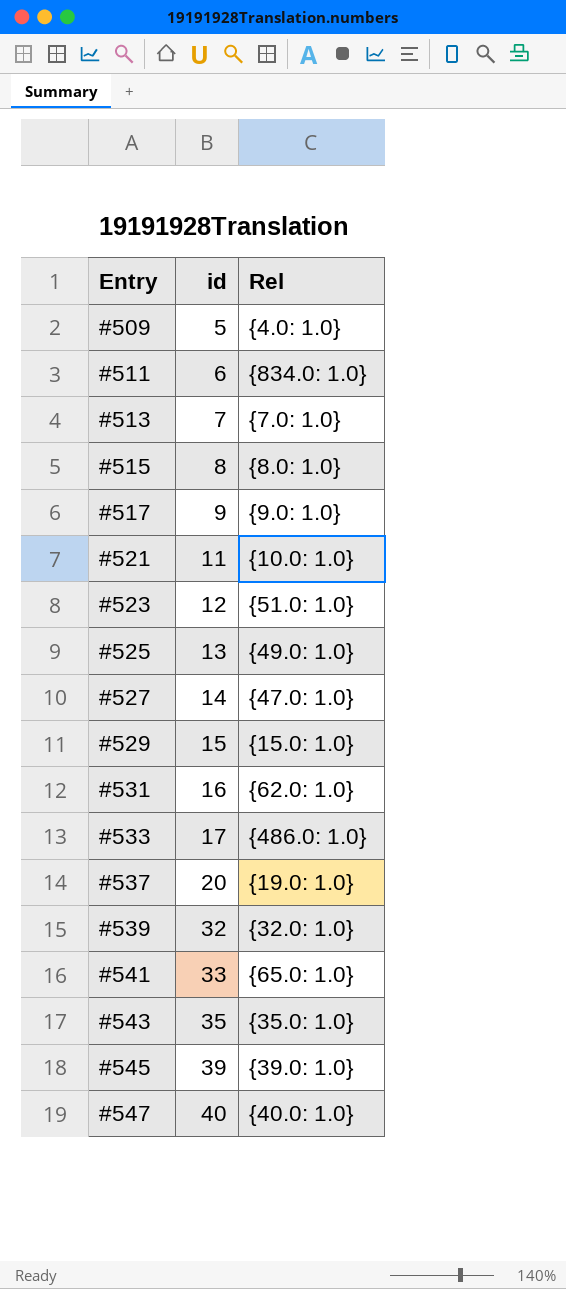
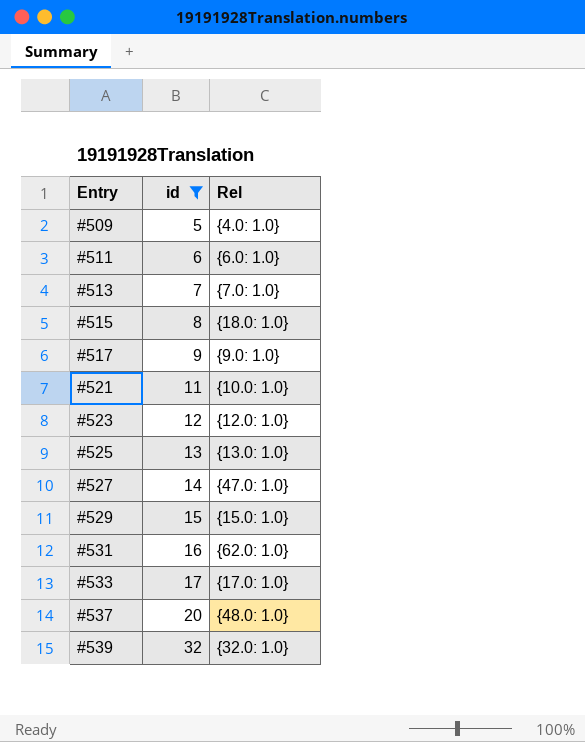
filter: none -> id <= 32
#511 | Rel: {834.0: 1.0} -> {6.0: 1.0}
#515 | Rel: {8.0: 1.0} -> {18.0: 1.0}
#523 | Rel: {51.0: 1.0} -> {12.0: 1.0}
#525 | Rel: {49.0: 1.0} -> {13.0: 1.0}
#533 | Rel: {486.0: 1.0} -> {17.0: 1.0}
#537 | Rel: {19.0: 1.0} -> {48.0: 1.0}

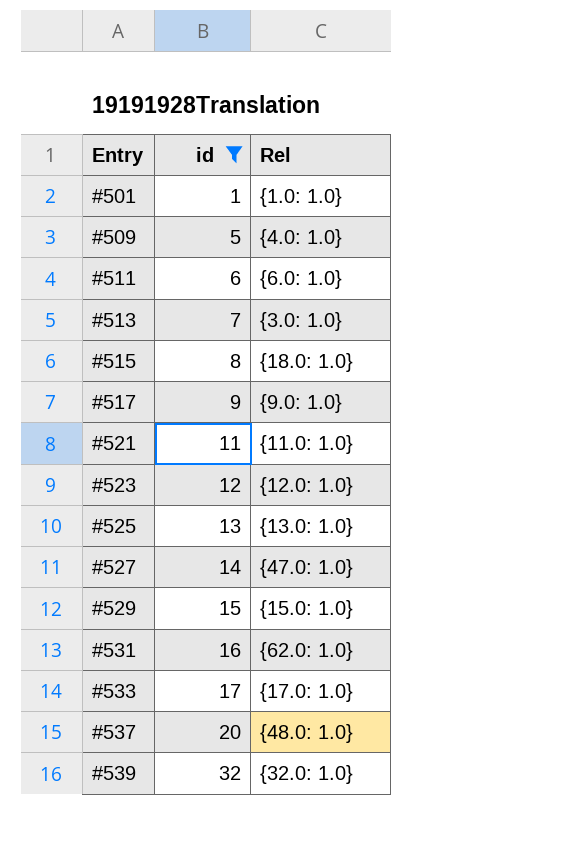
row #501: none -> 1 | {1.0: 1.0}
#513 | Rel: {7.0: 1.0} -> {3.0: 1.0}
#521 | Rel: {10.0: 1.0} -> {11.0: 1.0}

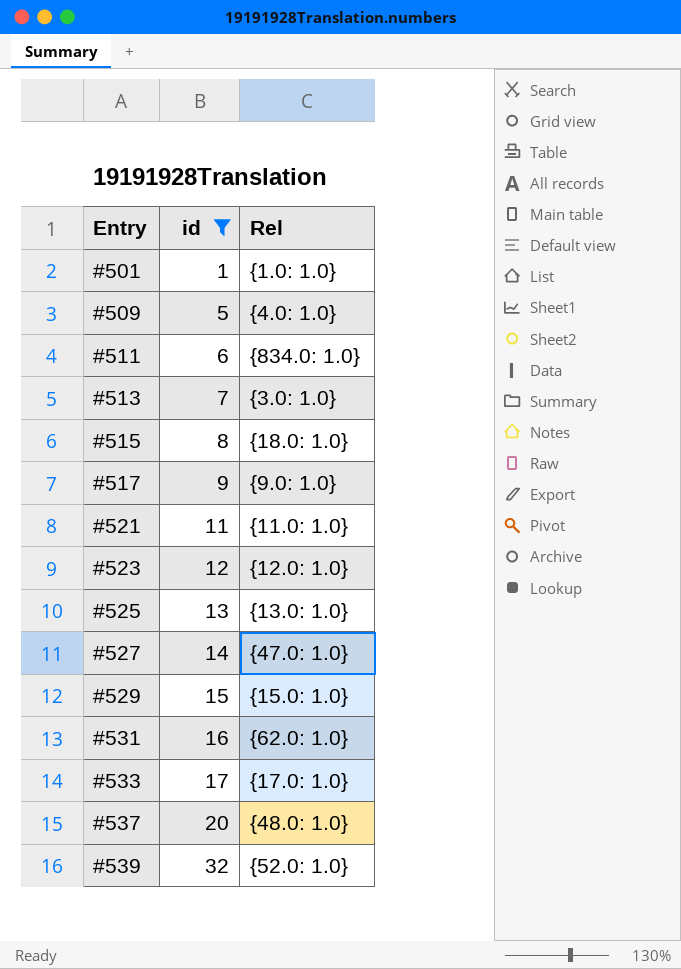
#511 | Rel: {6.0: 1.0} -> {834.0: 1.0}
#539 | Rel: {32.0: 1.0} -> {52.0: 1.0}

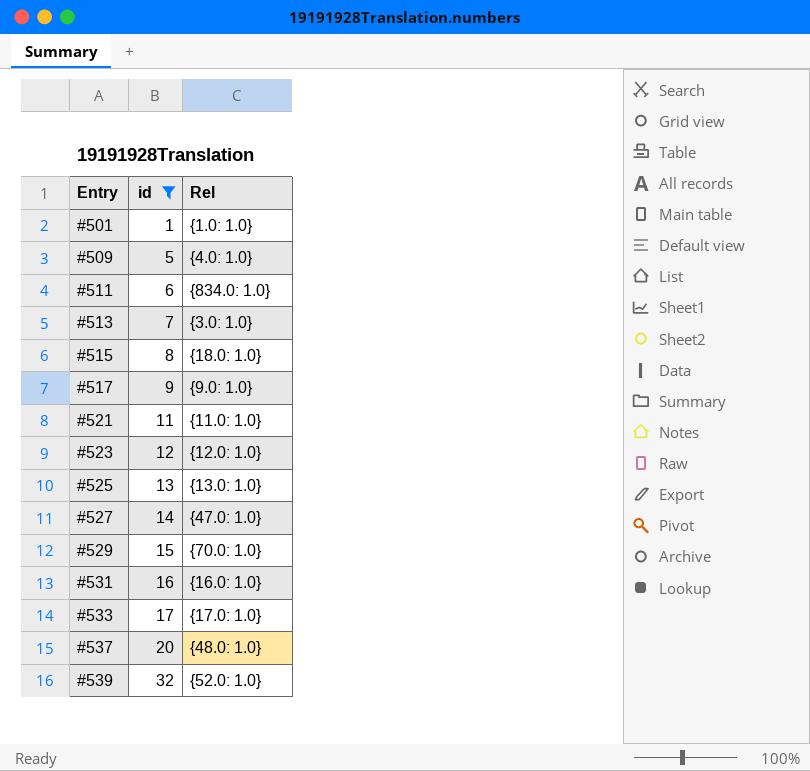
#529 | Rel: {15.0: 1.0} -> {70.0: 1.0}
#531 | Rel: {62.0: 1.0} -> {16.0: 1.0}

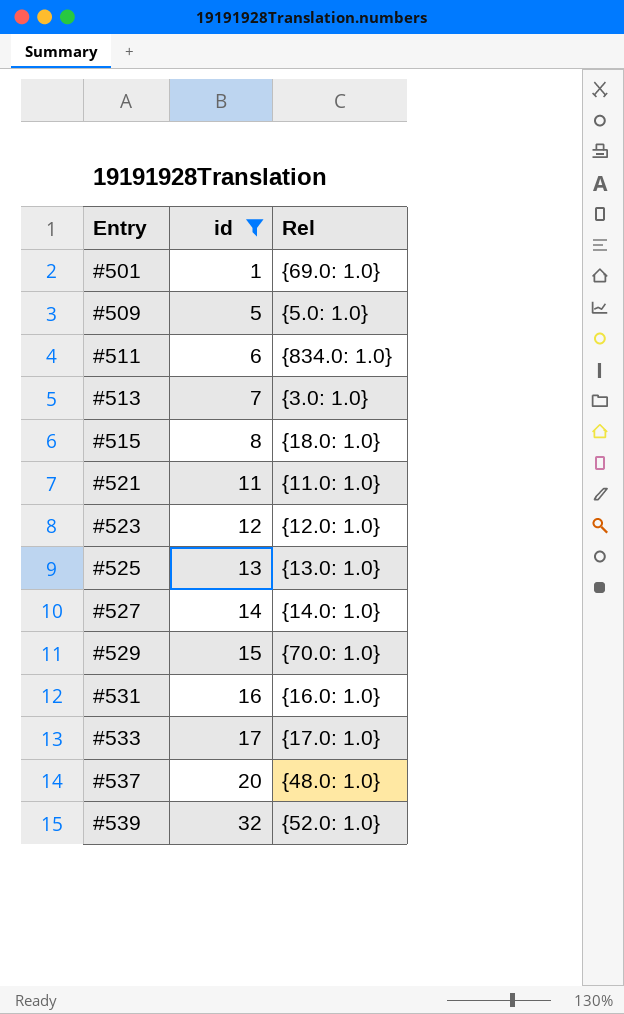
row #517: 9 | {9.0: 1.0} -> none
#501 | Rel: {1.0: 1.0} -> {69.0: 1.0}
#509 | Rel: {4.0: 1.0} -> {5.0: 1.0}
#527 | Rel: {47.0: 1.0} -> {14.0: 1.0}

